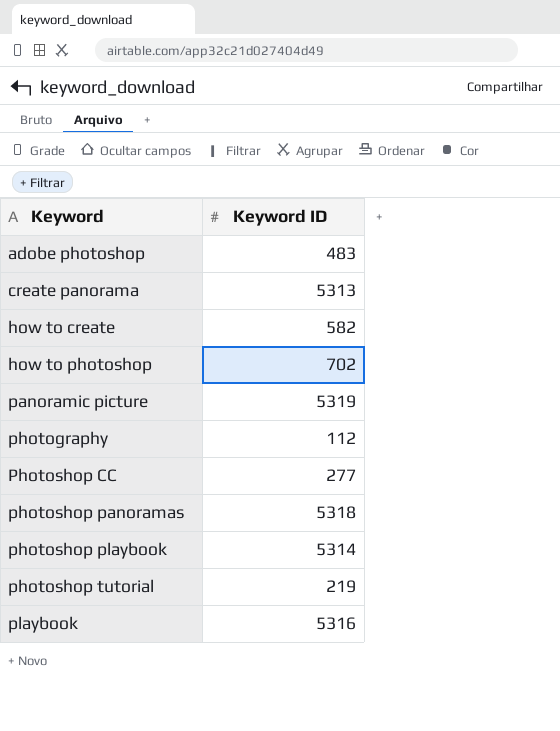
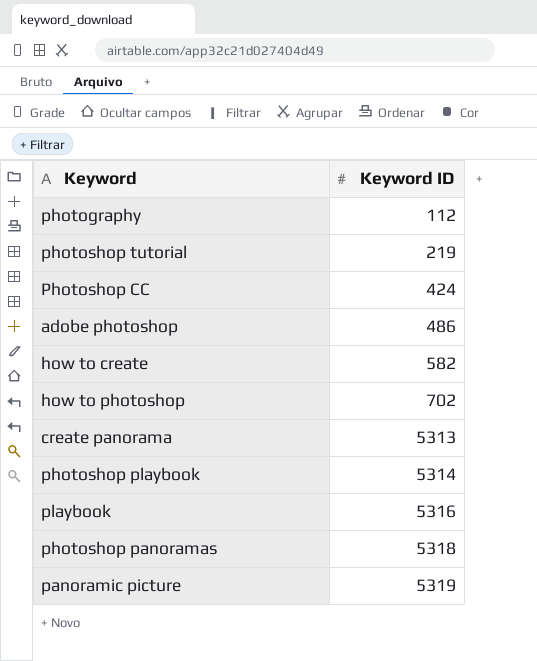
row order: Keyword ascending -> Keyword ID ascending
Photoshop CC | Keyword ID: 277 -> 424
adobe photoshop | Keyword ID: 483 -> 486

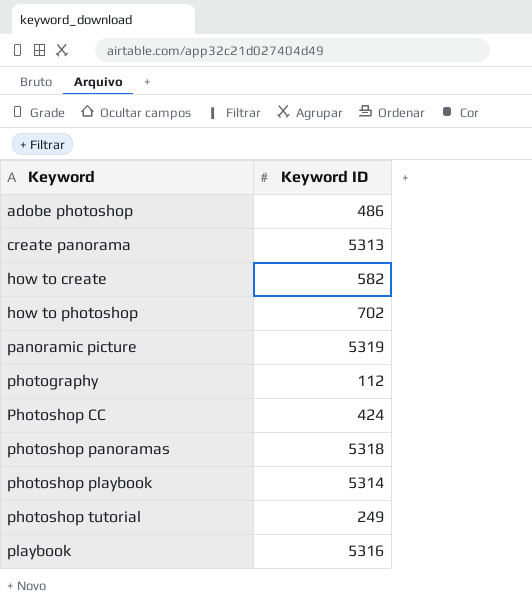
row order: Keyword ID ascending -> Keyword ascending
photoshop tutorial | Keyword ID: 219 -> 249

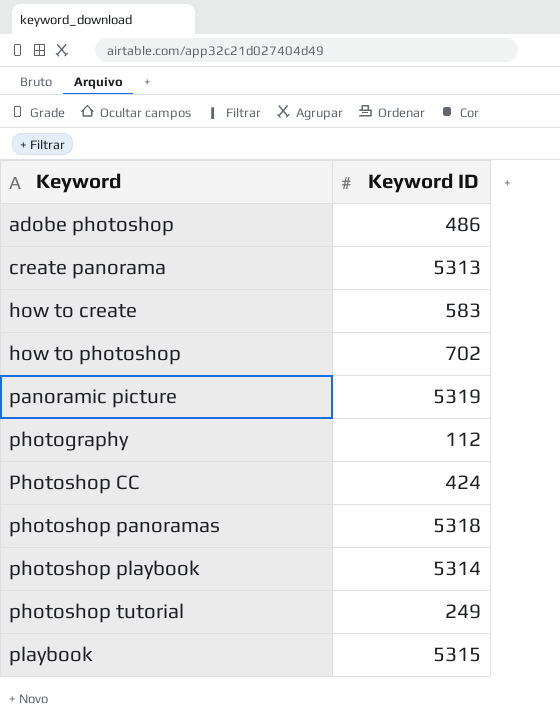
how to create | Keyword ID: 582 -> 583
playbook | Keyword ID: 5316 -> 5315

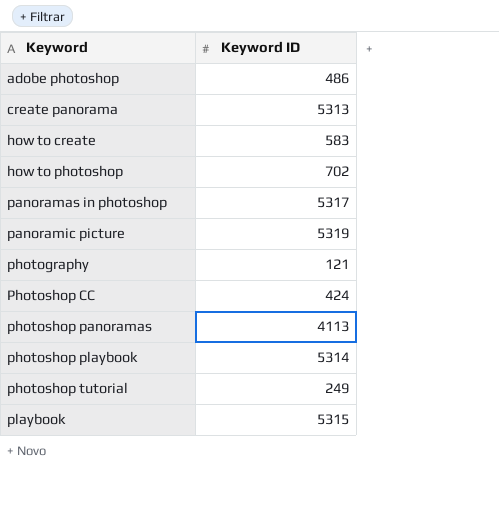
row panoramas in photoshop: none -> 5317
photography | Keyword ID: 112 -> 121
photoshop panoramas | Keyword ID: 5318 -> 4113

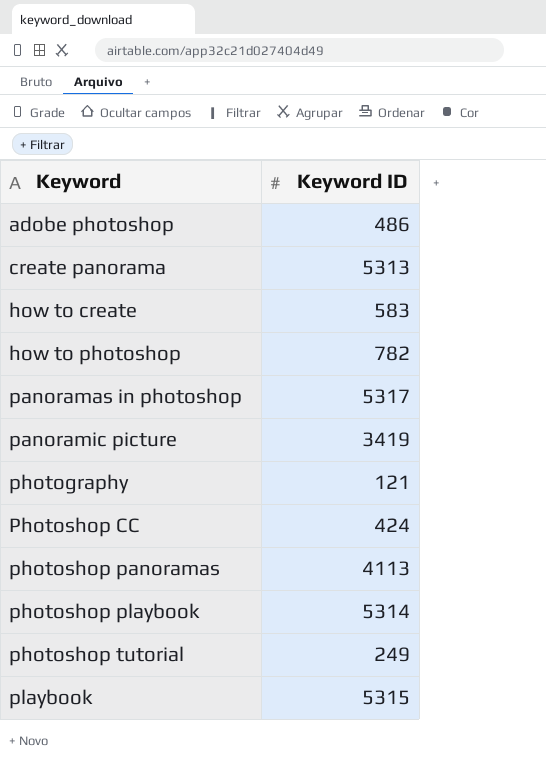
how to photoshop | Keyword ID: 702 -> 782
panoramic picture | Keyword ID: 5319 -> 3419

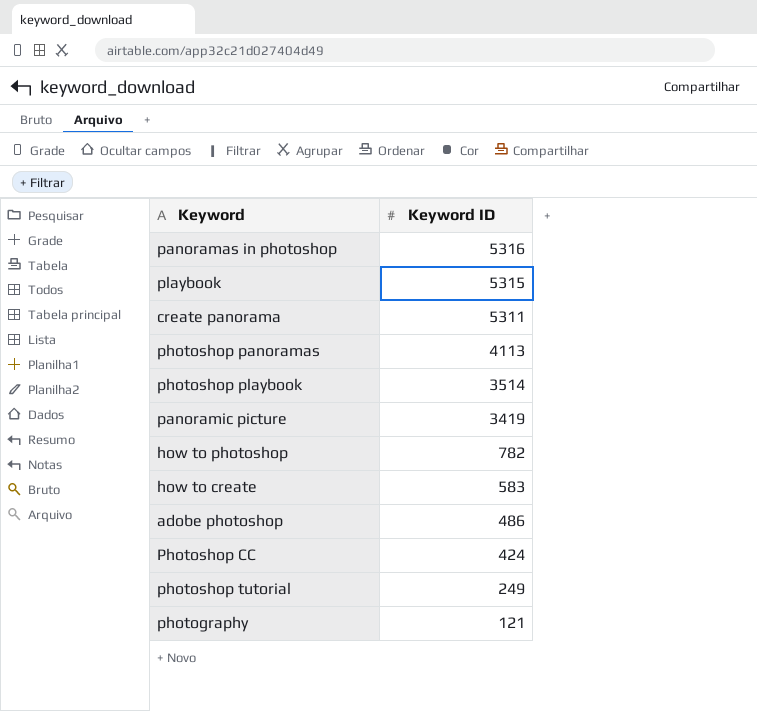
row order: Keyword ascending -> Keyword ID descending
panoramas in photoshop | Keyword ID: 5317 -> 5316
create panorama | Keyword ID: 5313 -> 5311
photoshop playbook | Keyword ID: 5314 -> 3514

